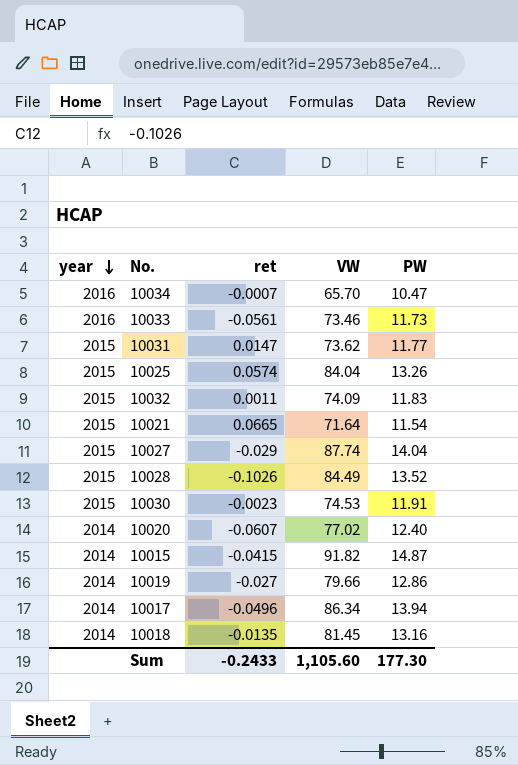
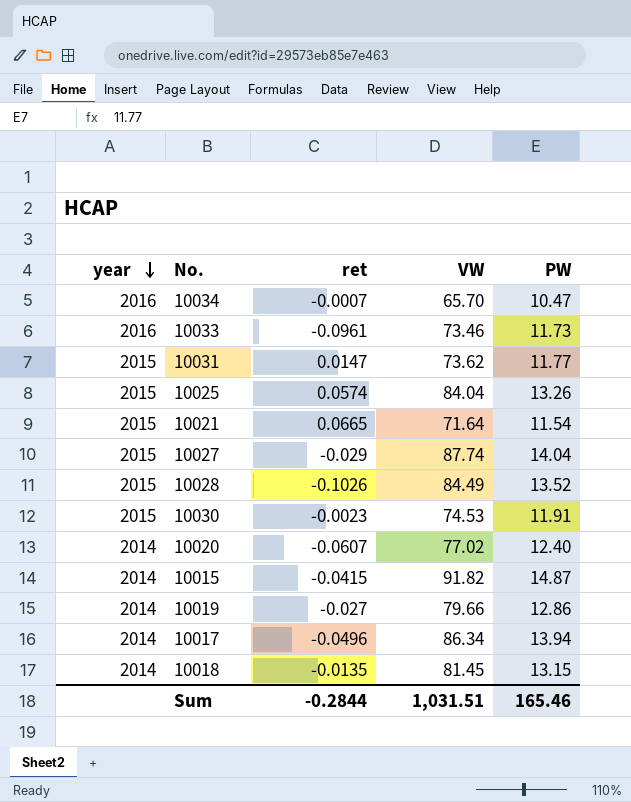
row 10032: 2015 | 0.0011 | 74.09 | 11.83 -> none
10033 | ret: -0.0561 -> -0.0961
10018 | PW: 13.16 -> 13.15
Sum | ret: -0.2433 -> -0.2844
Sum | VW: 1,105.60 -> 1,031.51
Sum | PW: 177.30 -> 165.46

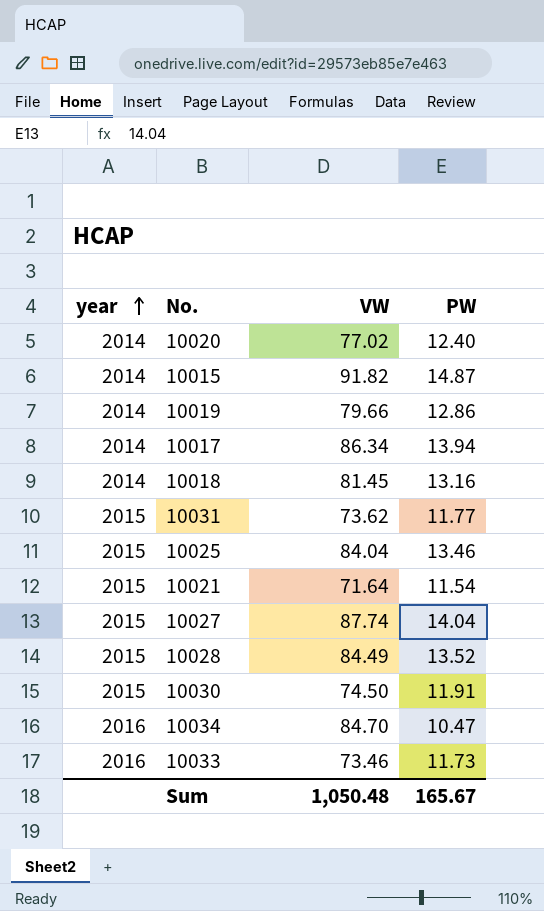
row order: year descending -> year ascending
column ret | position: 3 -> none
10018 | PW: 13.15 -> 13.16
10025 | PW: 13.26 -> 13.46
10030 | VW: 74.53 -> 74.50
10034 | VW: 65.70 -> 84.70
Sum | VW: 1,031.51 -> 1,050.48
Sum | PW: 165.46 -> 165.67

